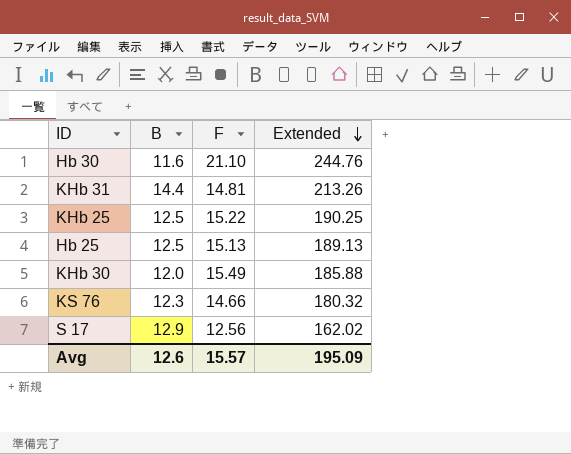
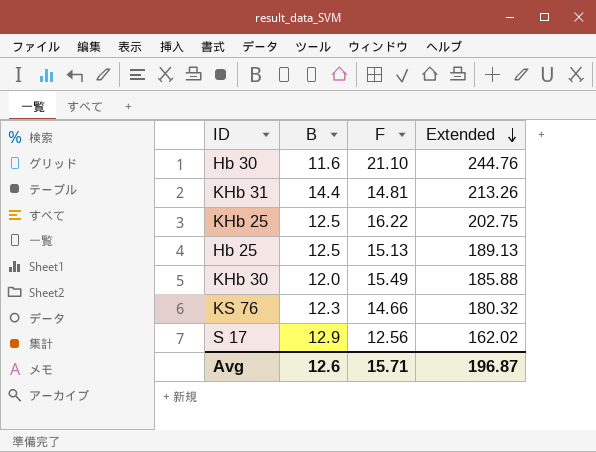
KHb 25 | F: 15.22 -> 16.22
KHb 25 | Extended: 190.25 -> 202.75
Avg | F: 15.57 -> 15.71
Avg | Extended: 195.09 -> 196.87

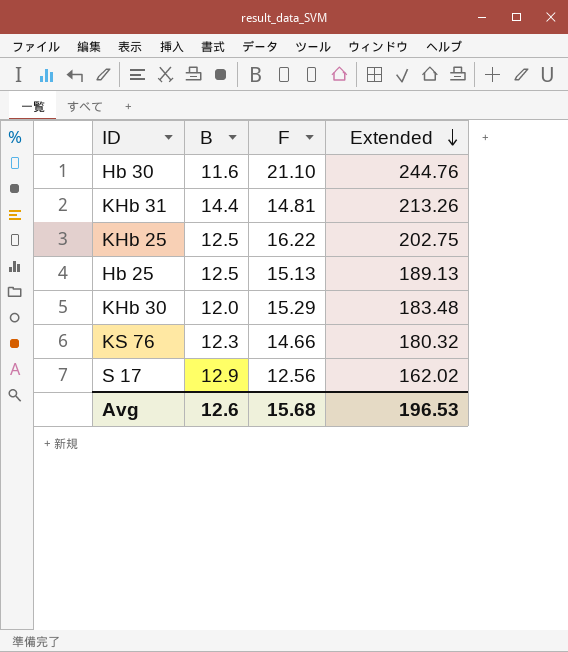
KHb 30 | F: 15.49 -> 15.29
KHb 30 | Extended: 185.88 -> 183.48
Avg | F: 15.71 -> 15.68
Avg | Extended: 196.87 -> 196.53

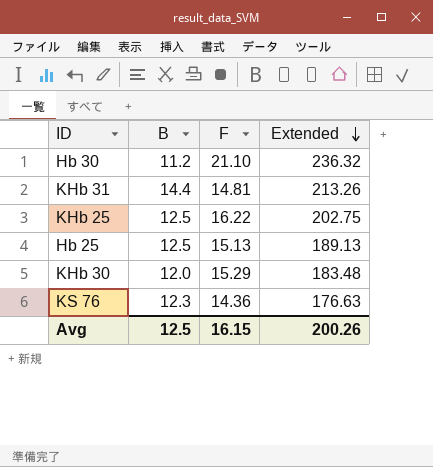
row S 17: 12.9 | 12.56 | 162.02 -> none
Hb 30 | B: 11.6 -> 11.2
Hb 30 | Extended: 244.76 -> 236.32
KS 76 | F: 14.66 -> 14.36
KS 76 | Extended: 180.32 -> 176.63
Avg | B: 12.6 -> 12.5
Avg | F: 15.68 -> 16.15
Avg | Extended: 196.53 -> 200.26

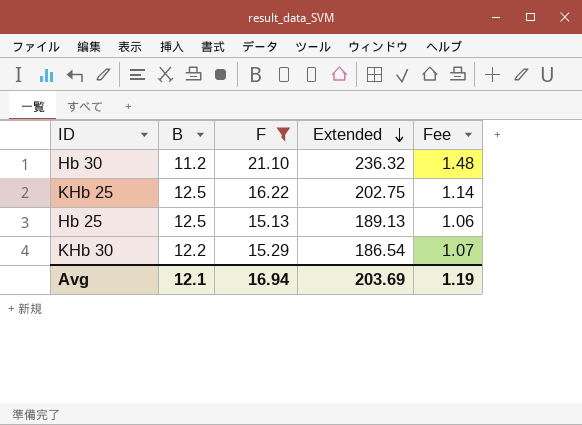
filter: none -> F >= 15.13
column Fee | formula: none -> [F] * 0.07
KHb 30 | B: 12.0 -> 12.2
KHb 30 | Extended: 183.48 -> 186.54
Avg | B: 12.5 -> 12.1
Avg | F: 16.15 -> 16.94
Avg | Extended: 200.26 -> 203.69

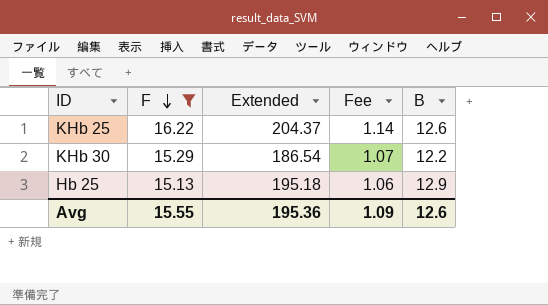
row order: Extended descending -> F descending
column B | position: 2 -> 5
row Hb 30: 11.2 | 21.10 | 236.32 | 1.48 -> none
KHb 25 | Extended: 202.75 -> 204.37
KHb 25 | B: 12.5 -> 12.6
Hb 25 | Extended: 189.13 -> 195.18
Hb 25 | B: 12.5 -> 12.9
Avg | F: 16.94 -> 15.55
Avg | Extended: 203.69 -> 195.36
Avg | Fee: 1.19 -> 1.09
Avg | B: 12.1 -> 12.6

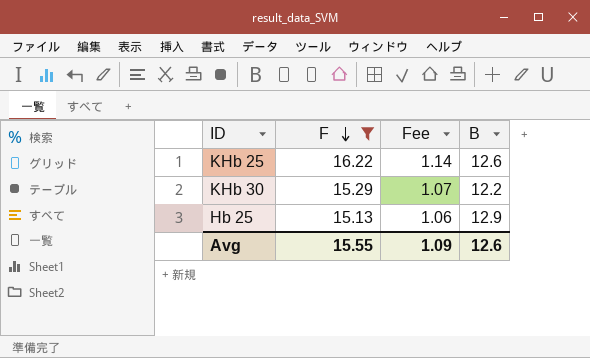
column Extended | formula: [F] * [B] -> none

